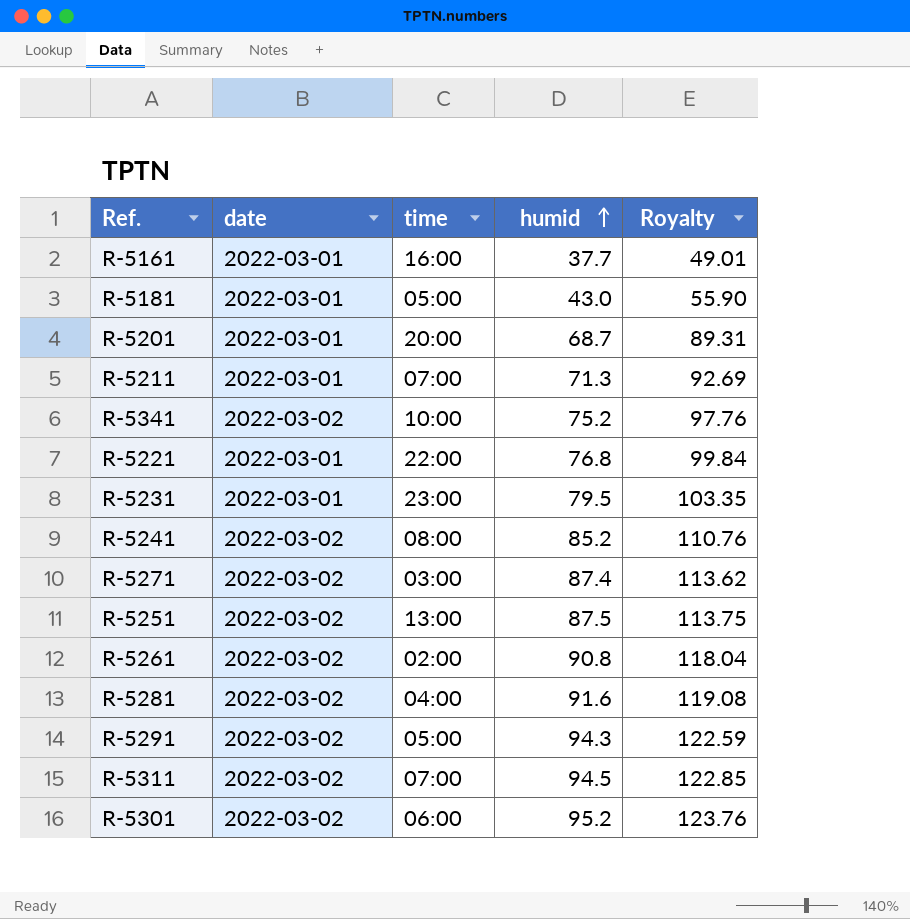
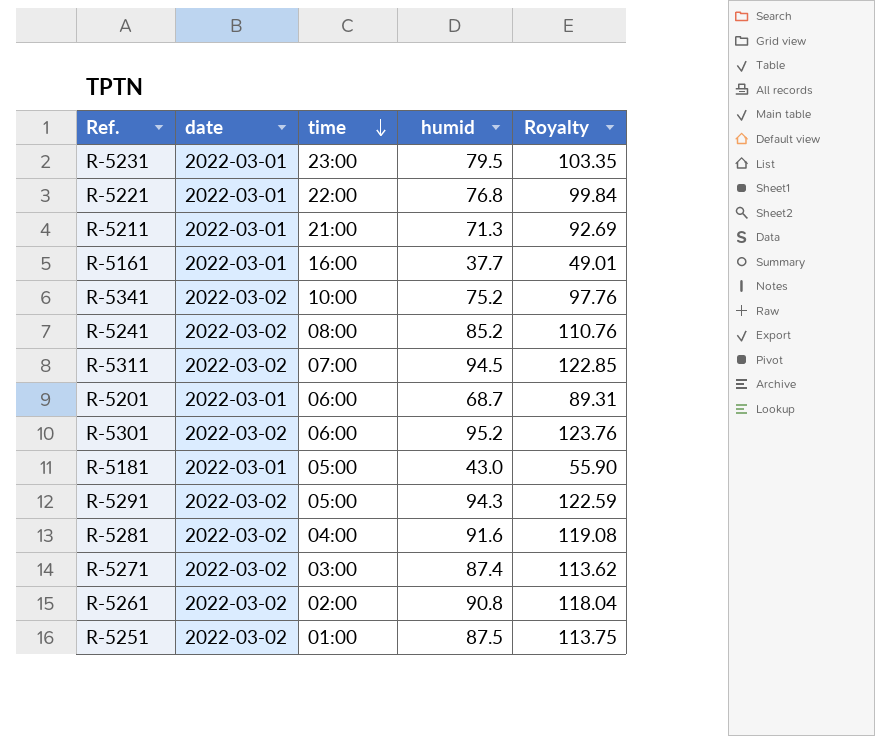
row order: humid ascending -> time descending
R-5211 | time: 07:00 -> 21:00
R-5201 | time: 20:00 -> 06:00
R-5251 | time: 13:00 -> 01:00

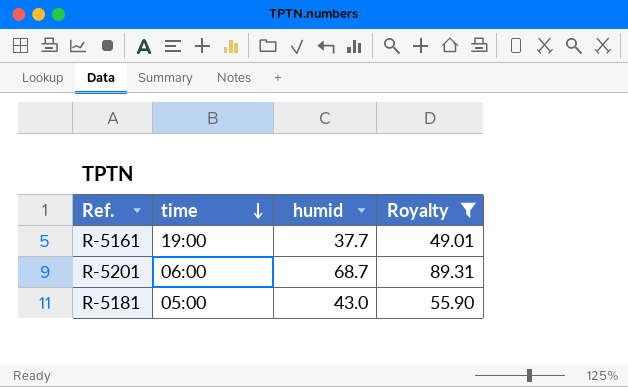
filter: none -> Royalty <= 89.31
column date | position: 2 -> none
R-5161 | time: 16:00 -> 19:00

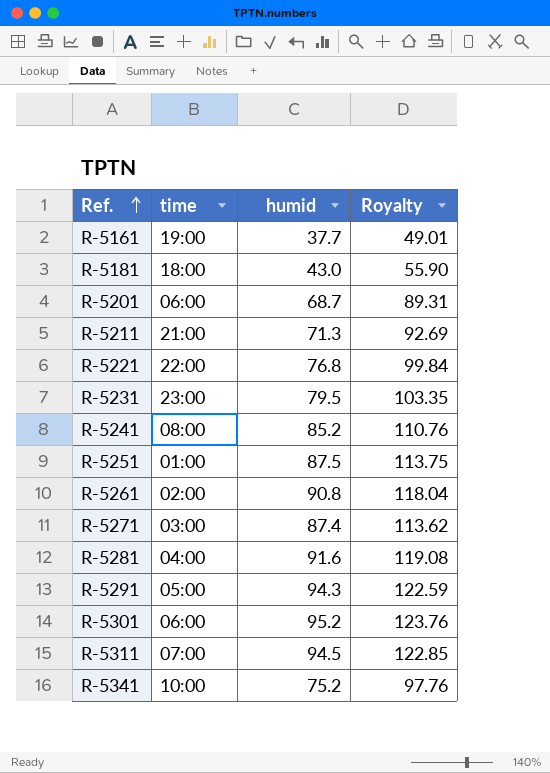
filter: Royalty <= 89.31 -> none
row order: time descending -> Ref. ascending
R-5181 | time: 05:00 -> 18:00

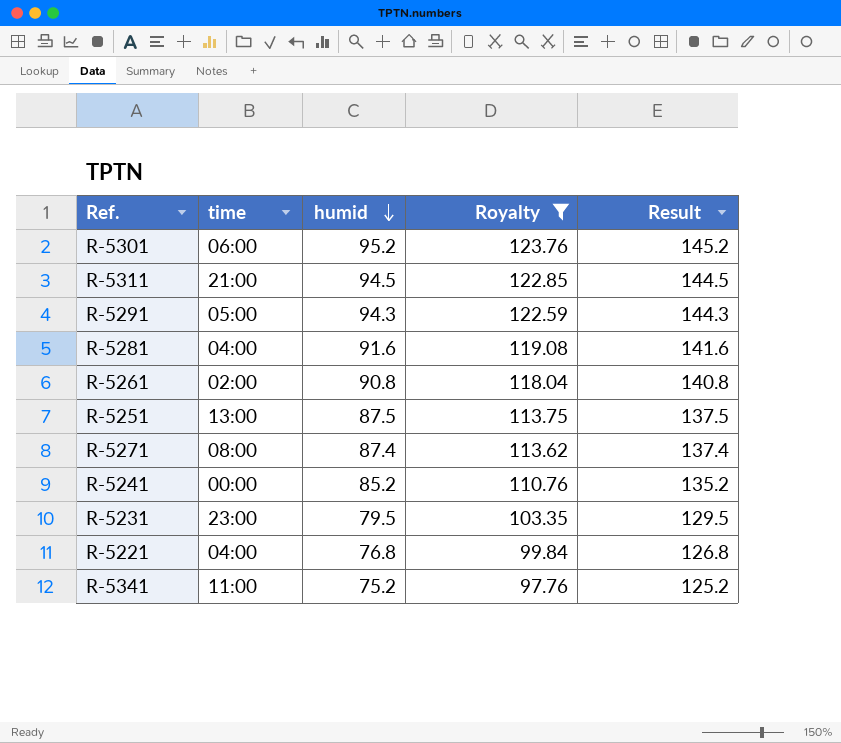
filter: none -> Royalty >= 97.76
row order: Ref. ascending -> humid descending
column Result | formula: none -> [humid] + 50
R-5311 | time: 07:00 -> 21:00
R-5251 | time: 01:00 -> 13:00
R-5271 | time: 03:00 -> 08:00
R-5241 | time: 08:00 -> 00:00
R-5221 | time: 22:00 -> 04:00
R-5341 | time: 10:00 -> 11:00

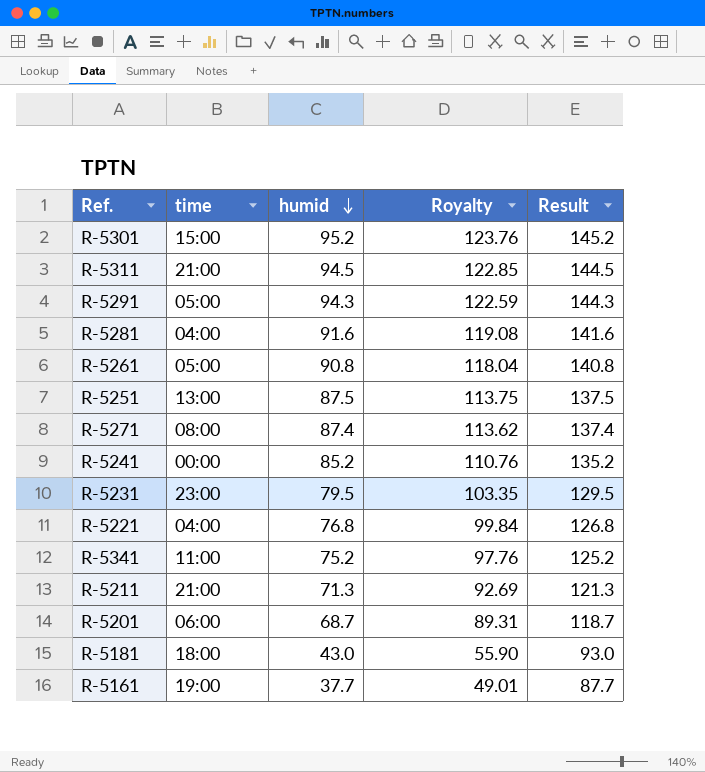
filter: Royalty >= 97.76 -> none
R-5301 | time: 06:00 -> 15:00
R-5261 | time: 02:00 -> 05:00

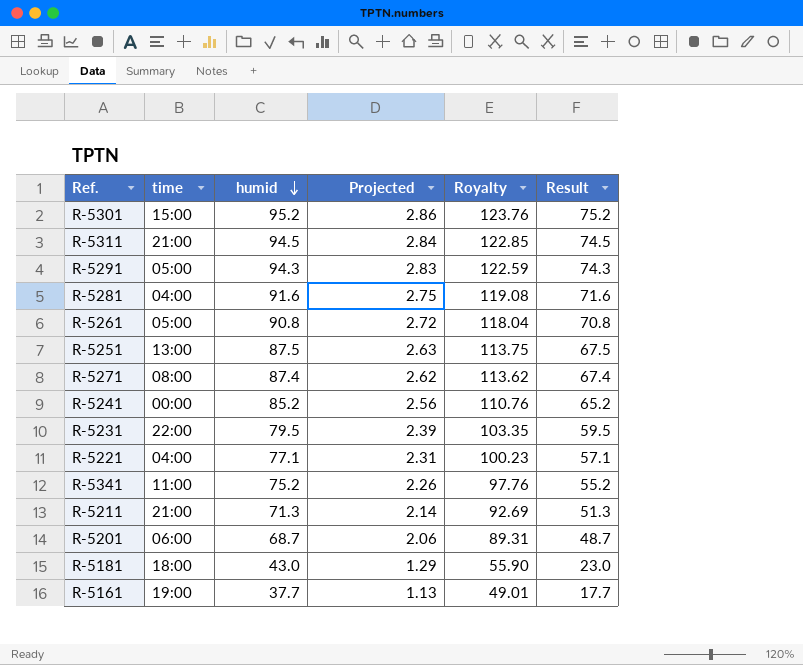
column Projected | formula: none -> [humid] * 0.03
column Result | formula: [humid] + 50 -> [humid] - 20
R-5231 | time: 23:00 -> 22:00
R-5221 | humid: 76.8 -> 77.1
R-5221 | Royalty: 99.84 -> 100.23

